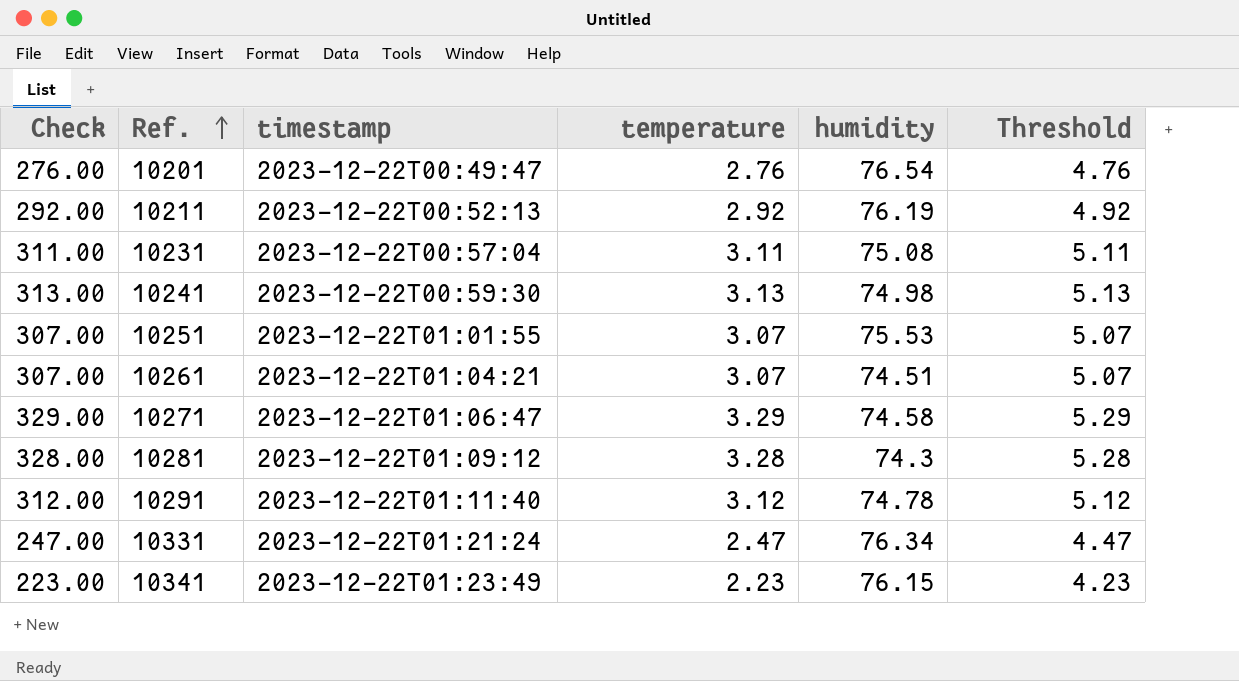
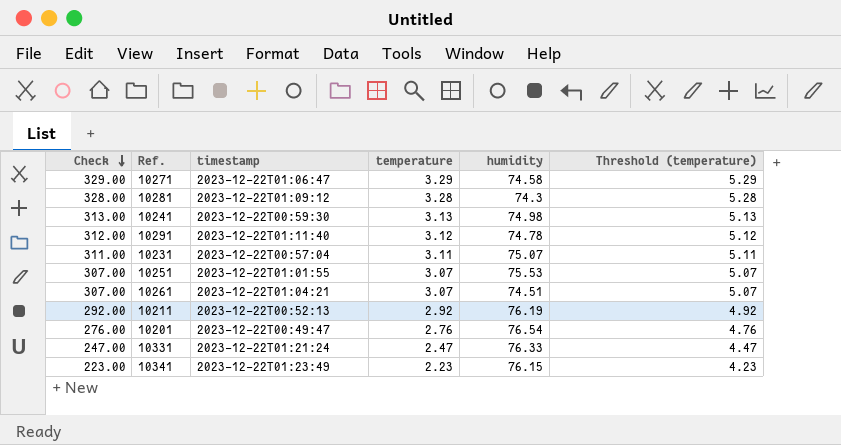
row order: Ref. ascending -> Check descending
column name: Threshold -> Threshold (temperature)
10231 | humidity: 75.08 -> 75.07
10331 | humidity: 76.34 -> 76.33

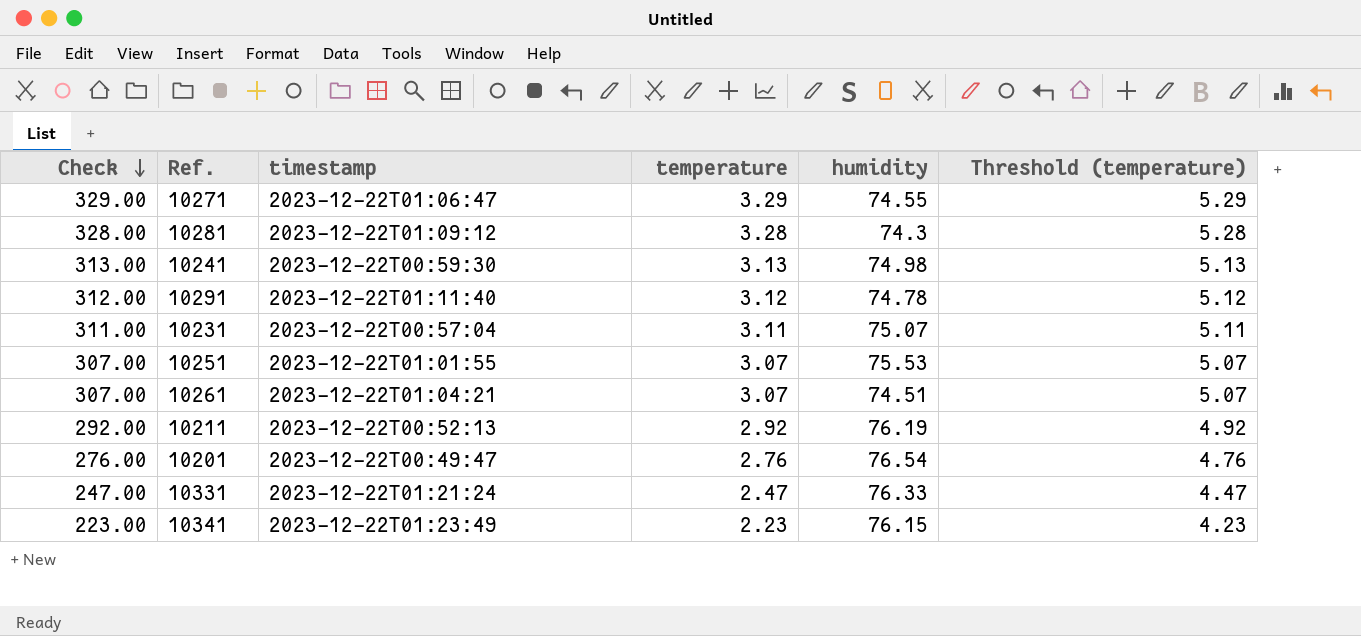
10271 | humidity: 74.58 -> 74.55

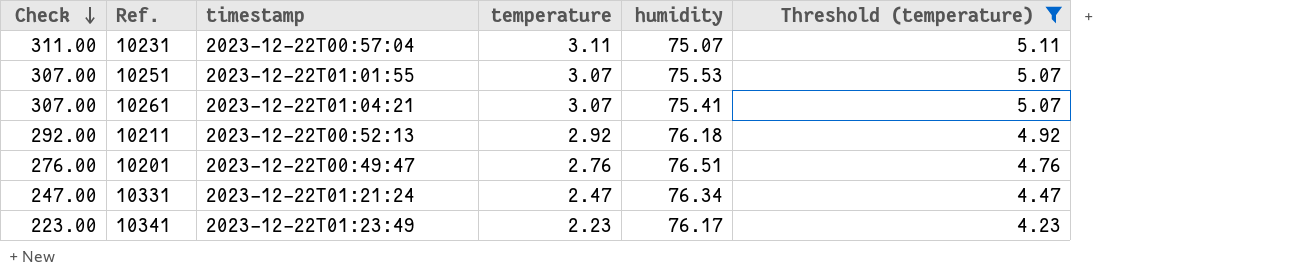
filter: none -> Threshold (temperature) <= 5.11
10261 | humidity: 74.51 -> 75.41
10211 | humidity: 76.19 -> 76.18
10201 | humidity: 76.54 -> 76.51
10331 | humidity: 76.33 -> 76.34
10341 | humidity: 76.15 -> 76.17

